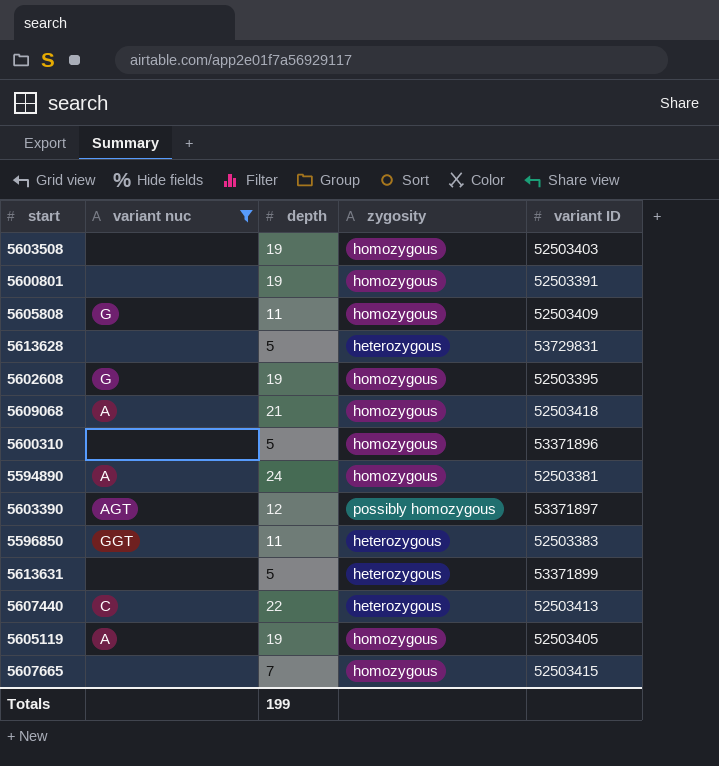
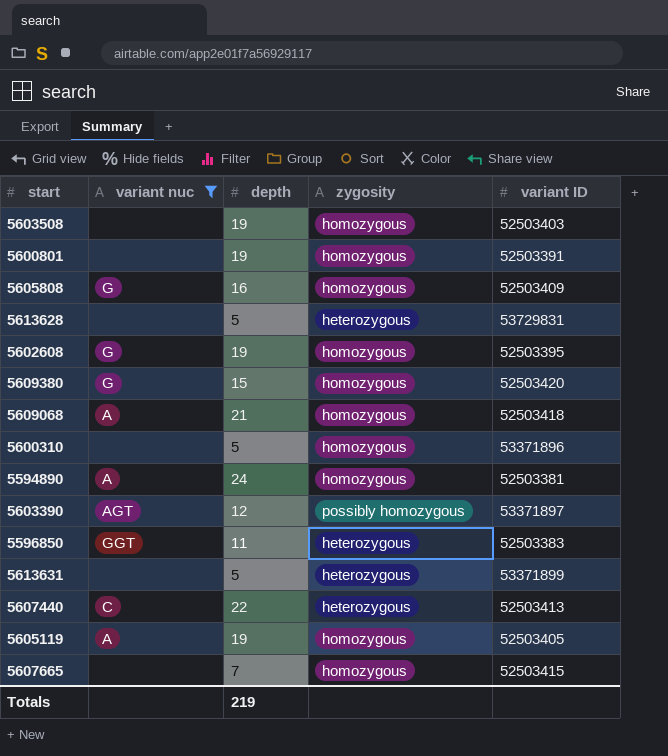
5605808 | depth: 11 -> 16
row 5609380: none -> G | 15 | homozygous | 52503420
Totals | depth: 199 -> 219

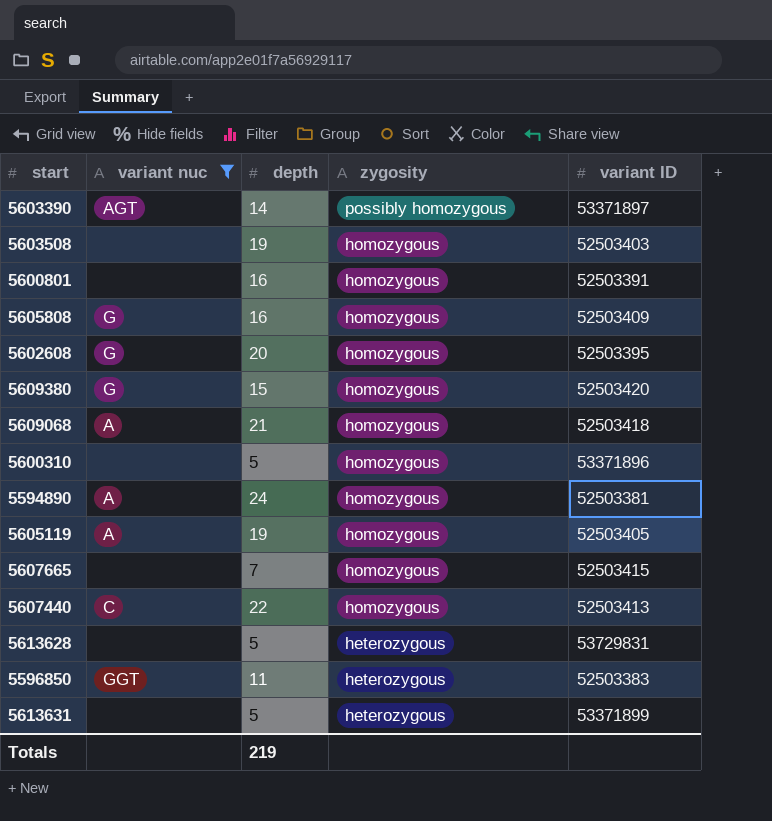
row order: none -> zygosity descending
5603390 | depth: 12 -> 14
5600801 | depth: 19 -> 16
5602608 | depth: 19 -> 20
5607440 | zygosity: heterozygous -> homozygous

